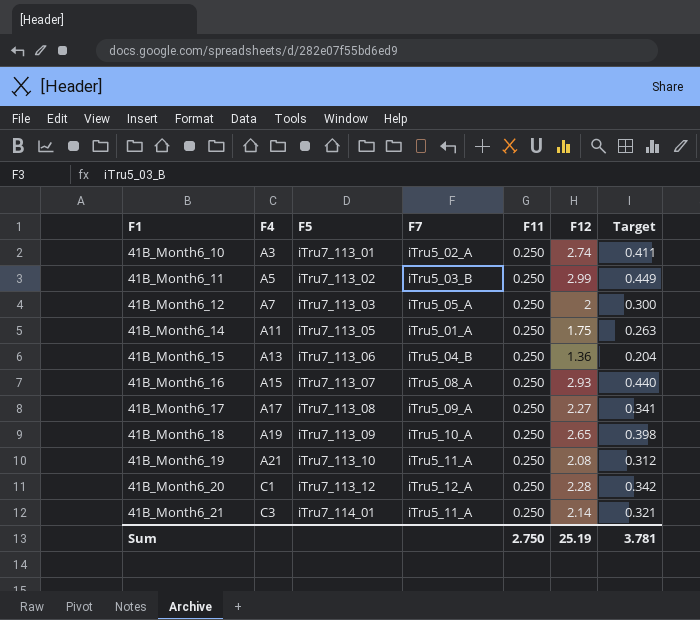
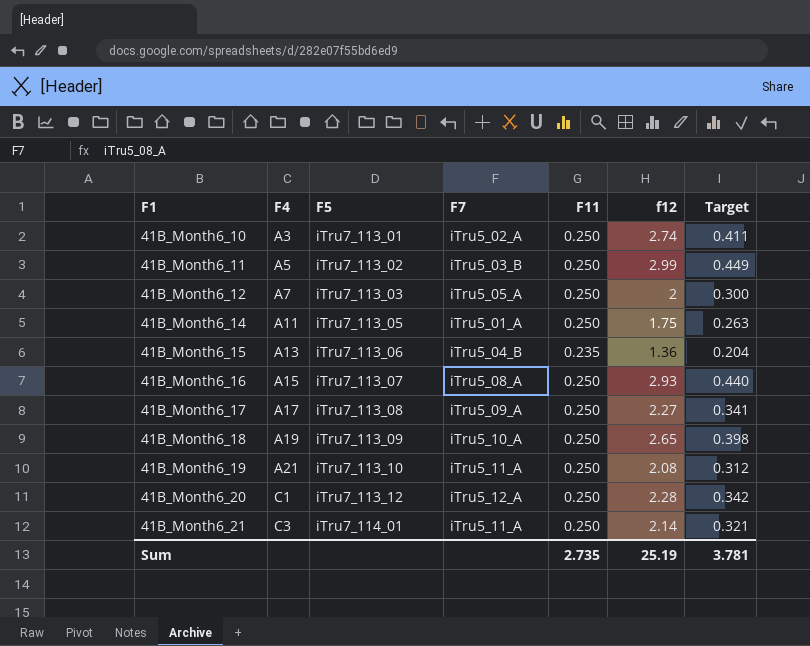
column name: F12 -> f12
41B_Month6_15 | F11: 0.250 -> 0.235
Sum | F11: 2.750 -> 2.735

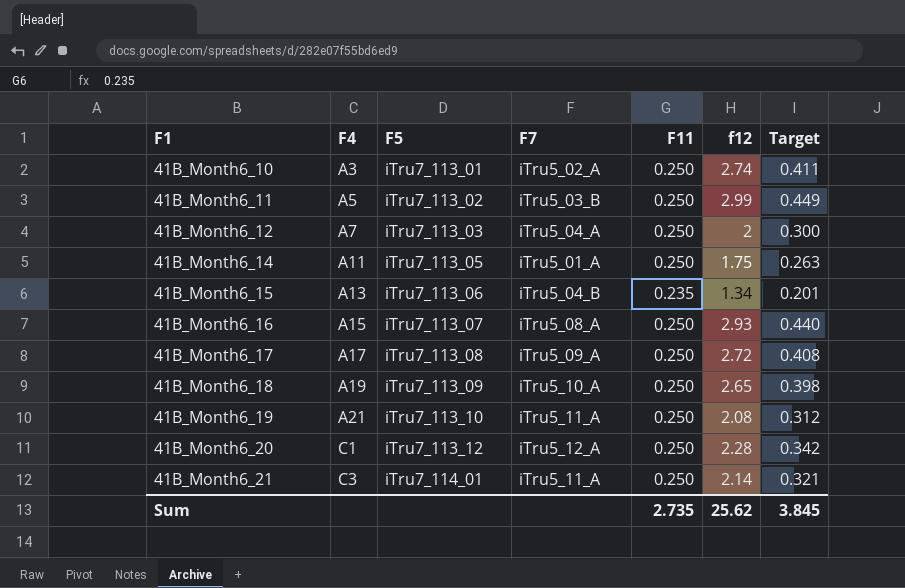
41B_Month6_12 | F7: iTru5_05_A -> iTru5_04_A
41B_Month6_15 | f12: 1.36 -> 1.34
41B_Month6_15 | Target: 0.204 -> 0.201
41B_Month6_17 | f12: 2.27 -> 2.72
41B_Month6_17 | Target: 0.341 -> 0.408
Sum | f12: 25.19 -> 25.62
Sum | Target: 3.781 -> 3.845

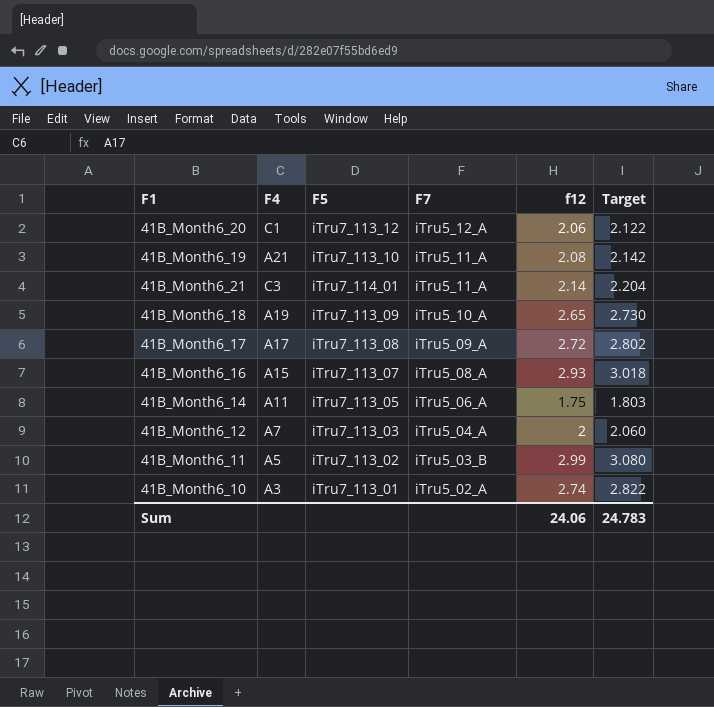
row order: F1 ascending -> F7 descending
column F11 | position: 5 -> none
column Target | formula: [f12] * 0.15 -> [f12] * 1.03
row 41B_Month6_15: A13 | iTru7_113_06 | iTru5_04_B | 0.235 | 1.34 | 0.201 -> none
41B_Month6_20 | f12: 2.28 -> 2.06
41B_Month6_14 | F7: iTru5_01_A -> iTru5_06_A
Sum | f12: 25.62 -> 24.06
Sum | Target: 3.845 -> 24.783

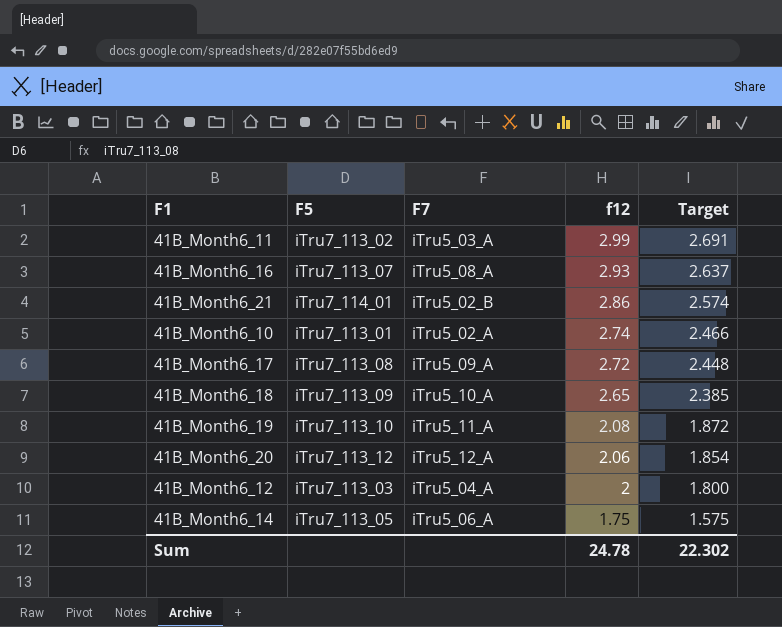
row order: F7 descending -> f12 descending
column F4 | position: 2 -> none
column Target | formula: [f12] * 1.03 -> [f12] * 0.9
41B_Month6_11 | F7: iTru5_03_B -> iTru5_03_A
41B_Month6_21 | F7: iTru5_11_A -> iTru5_02_B
41B_Month6_21 | f12: 2.14 -> 2.86
Sum | f12: 24.06 -> 24.78
Sum | Target: 24.783 -> 22.302

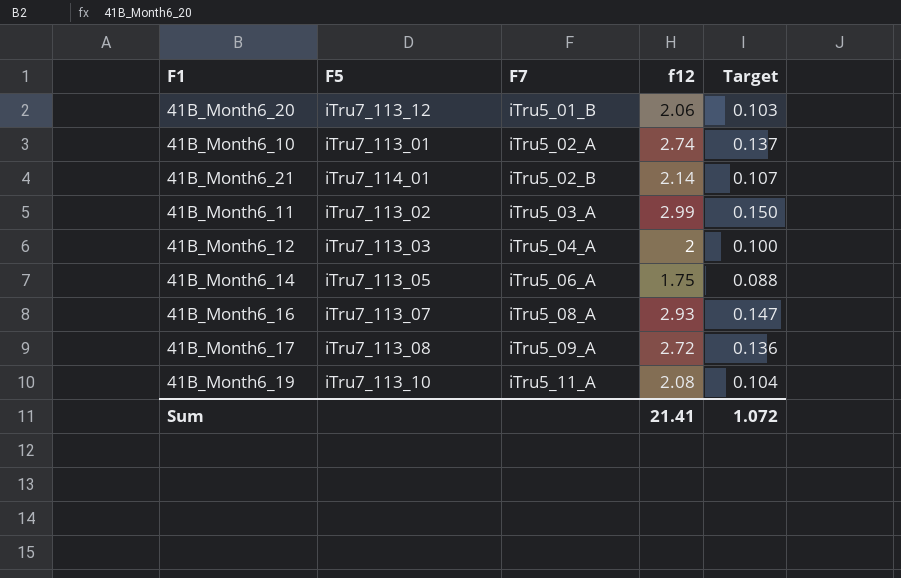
row order: f12 descending -> F7 ascending
column Target | formula: [f12] * 0.9 -> [f12] * 0.05
row 41B_Month6_18: iTru7_113_09 | iTru5_10_A | 2.65 | 2.385 -> none
41B_Month6_20 | F7: iTru5_12_A -> iTru5_01_B
41B_Month6_21 | f12: 2.86 -> 2.14
Sum | f12: 24.78 -> 21.41
Sum | Target: 22.302 -> 1.072

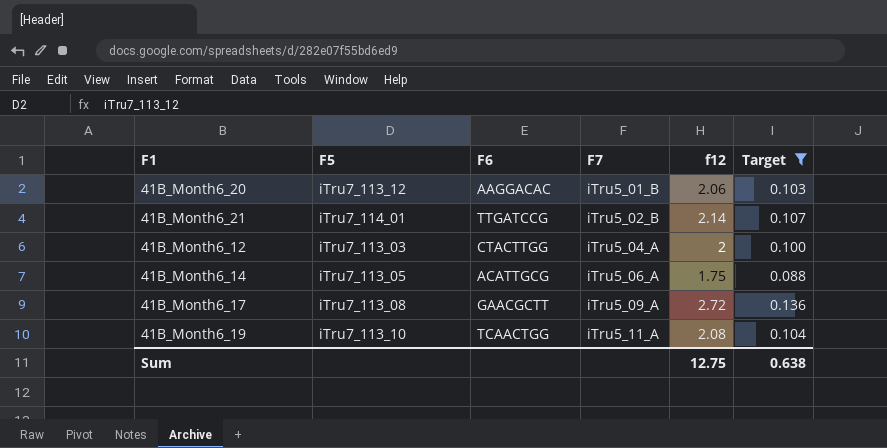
filter: none -> Target <= 0.136
column F6 | position: none -> 3
Sum | f12: 21.41 -> 12.75
Sum | Target: 1.072 -> 0.638

